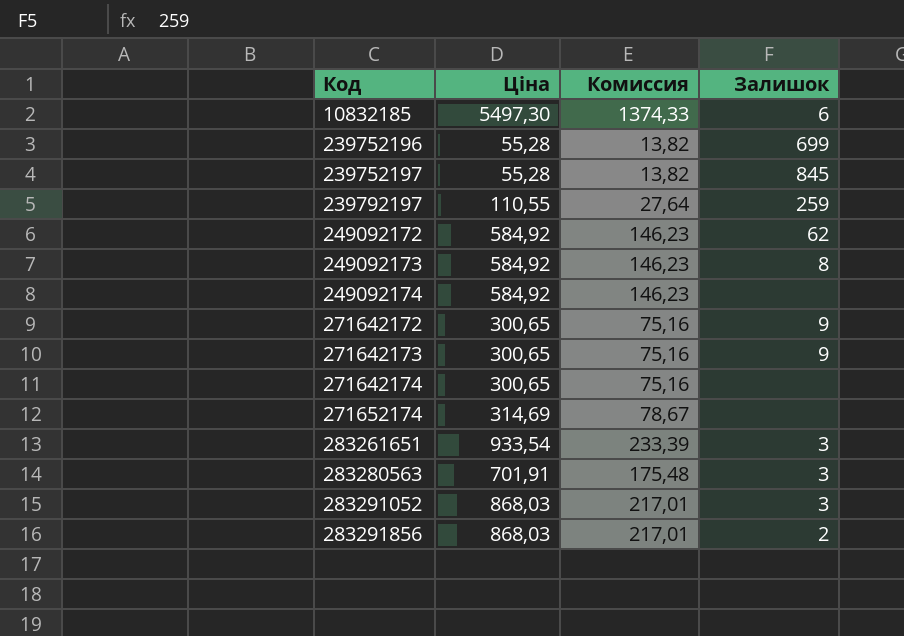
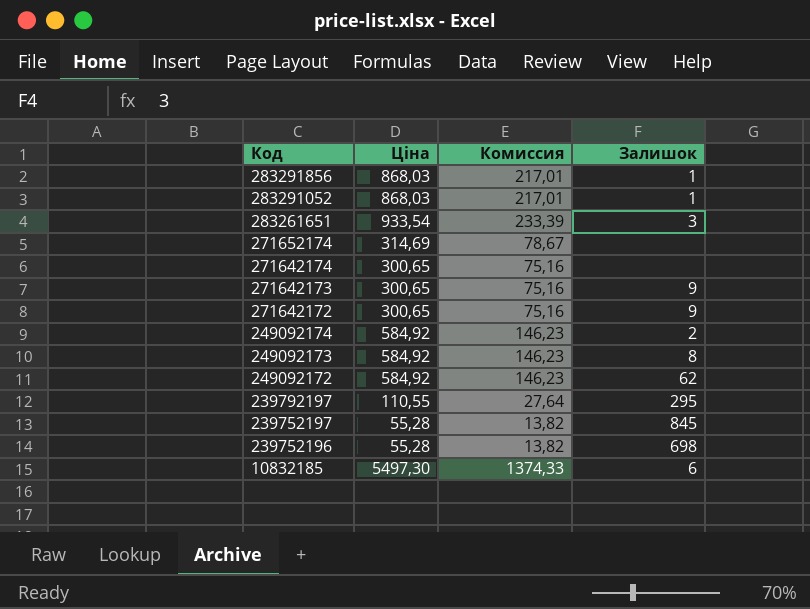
row order: Код ascending -> Код descending
row 283280563: 701,91 | 175,48 | 3 -> none
283291856 | Залишок: 2 -> 1
283291052 | Залишок: 3 -> 1
249092174 | Залишок: none -> 2
239792197 | Залишок: 259 -> 295
239752196 | Залишок: 699 -> 698

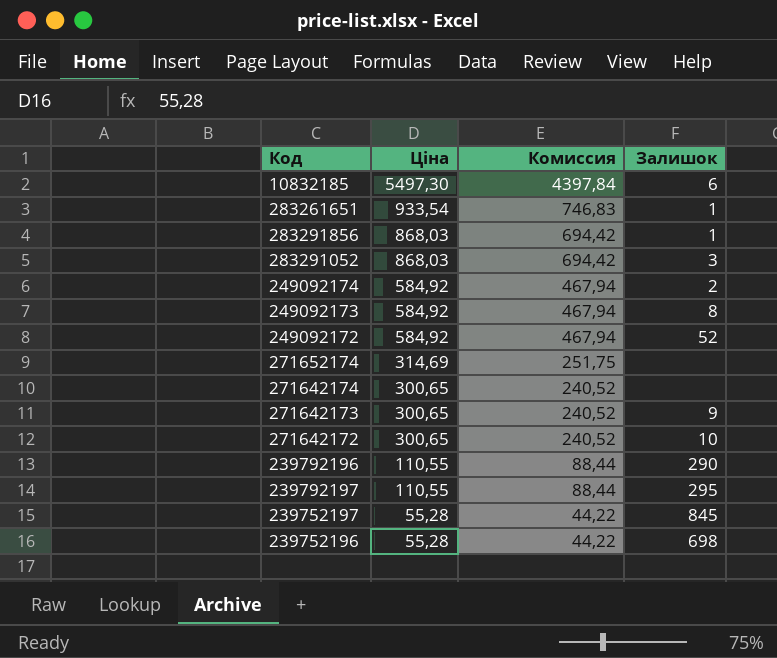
row order: Код descending -> Ціна descending
column Комиссия | formula: [Ціна] * 0,25 -> [Ціна] * 0,8
283261651 | Залишок: 3 -> 1
283291052 | Залишок: 1 -> 3
249092172 | Залишок: 62 -> 52
271642172 | Залишок: 9 -> 10
row 239792196: none -> 110,55 | 88,44 | 290

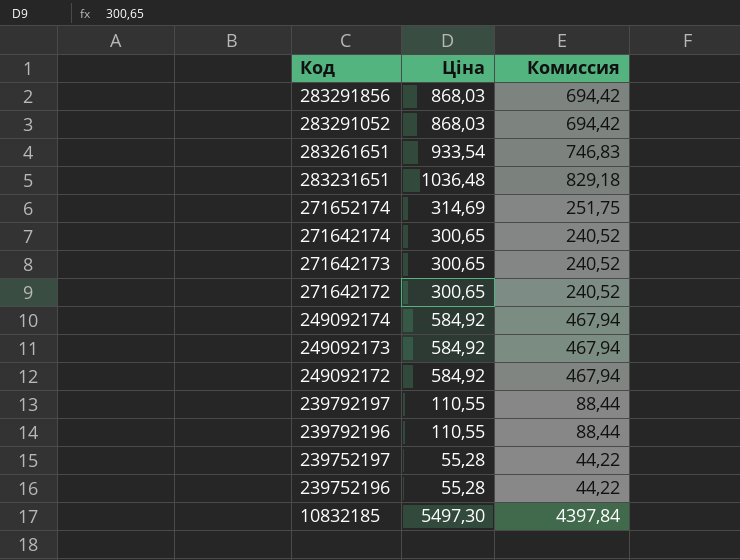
row order: Ціна descending -> Код descending
column Залишок | position: 4 -> none
row 283231651: none -> 1036,48 | 829,18

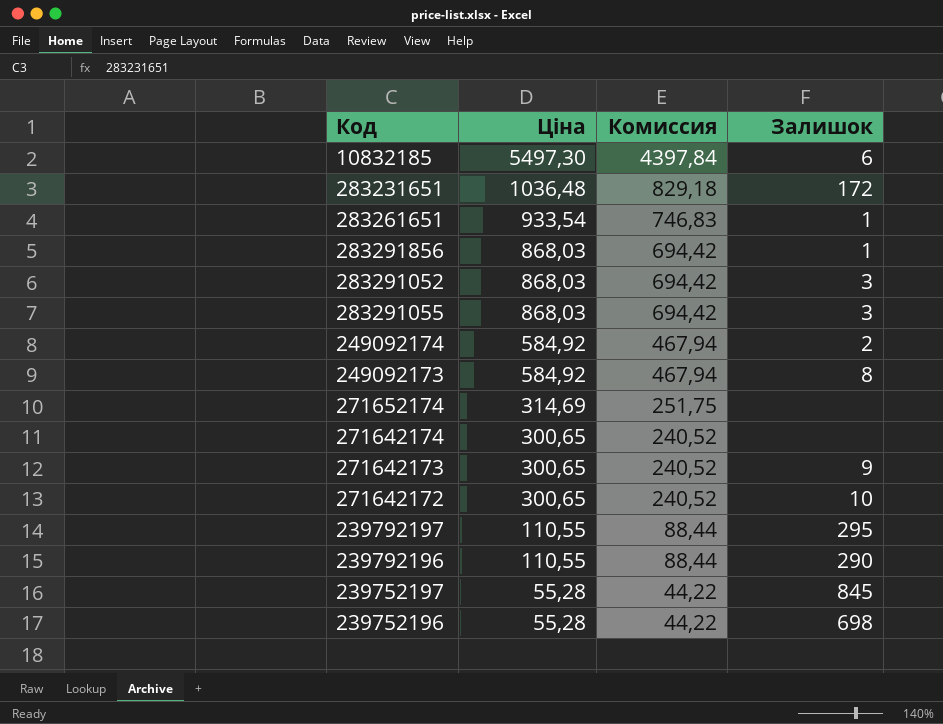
row order: Код descending -> Ціна descending
column Залишок | position: none -> 4
row 249092172: 584,92 | 467,94 -> none
row 283291055: none -> 868,03 | 694,42 | 3

